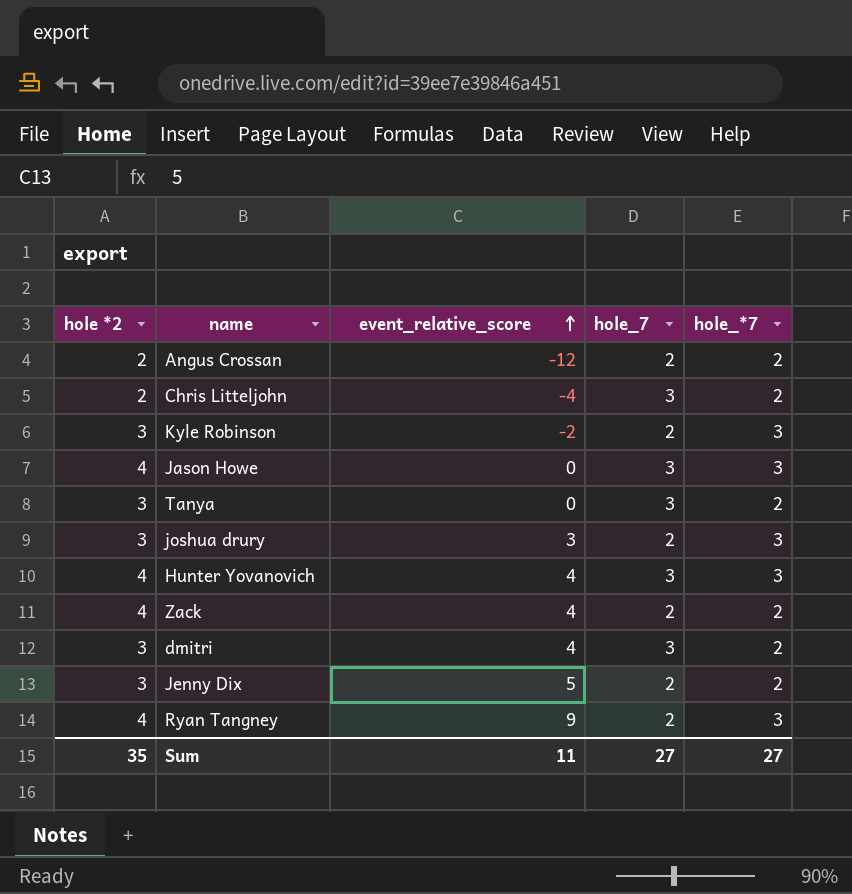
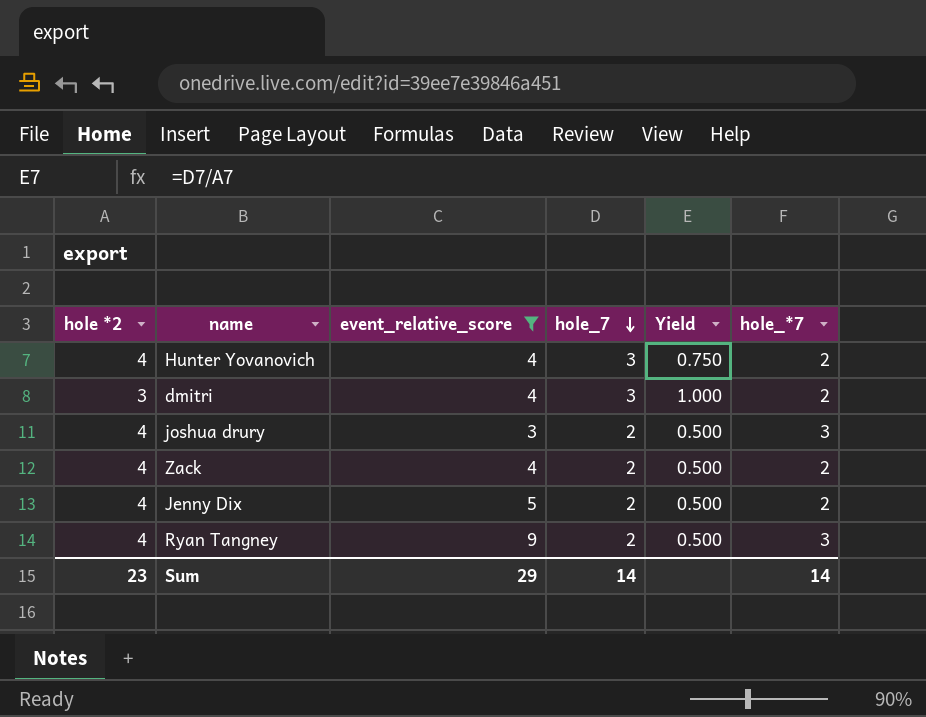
filter: none -> event_relative_score >= 3
row order: event_relative_score ascending -> hole_7 descending
column Yield | formula: none -> [hole_7] / [hole *2]
Hunter Yovanovich | hole_*7: 3 -> 2
joshua drury | hole *2: 3 -> 4
Jenny Dix | hole *2: 3 -> 4
Sum | hole *2: 35 -> 23
Sum | event_relative_score: 11 -> 29
Sum | hole_7: 27 -> 14
Sum | hole_*7: 27 -> 14

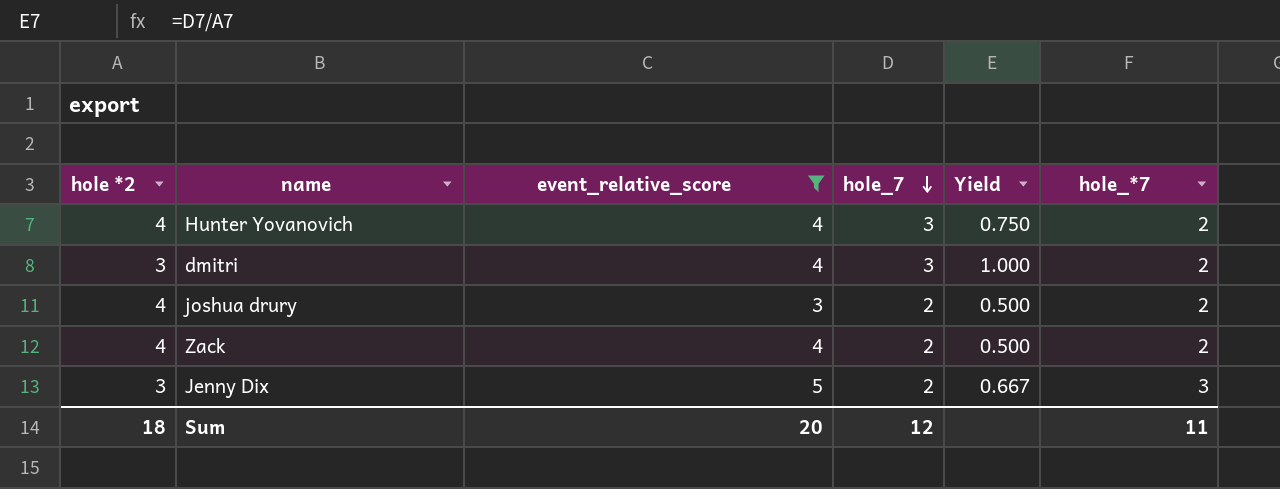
row Ryan Tangney: 4 | 9 | 2 | 0.500 | 3 -> none
joshua drury | hole_*7: 3 -> 2
Jenny Dix | hole *2: 4 -> 3
Jenny Dix | Yield: 0.500 -> 0.667
Jenny Dix | hole_*7: 2 -> 3
Sum | hole *2: 23 -> 18
Sum | event_relative_score: 29 -> 20
Sum | hole_7: 14 -> 12
Sum | hole_*7: 14 -> 11

